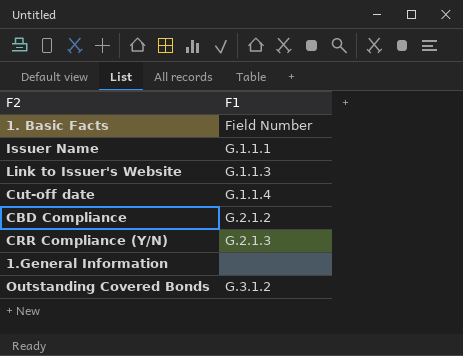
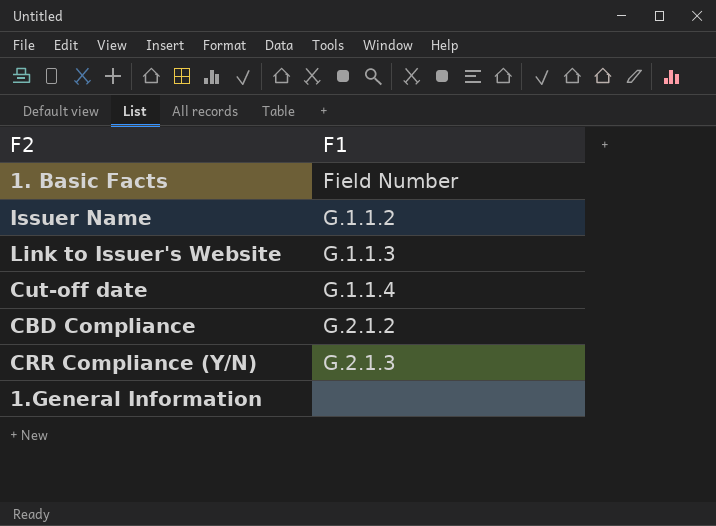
row Outstanding Covered Bonds: G.3.1.2 -> none
Issuer Name | F1: G.1.1.1 -> G.1.1.2

